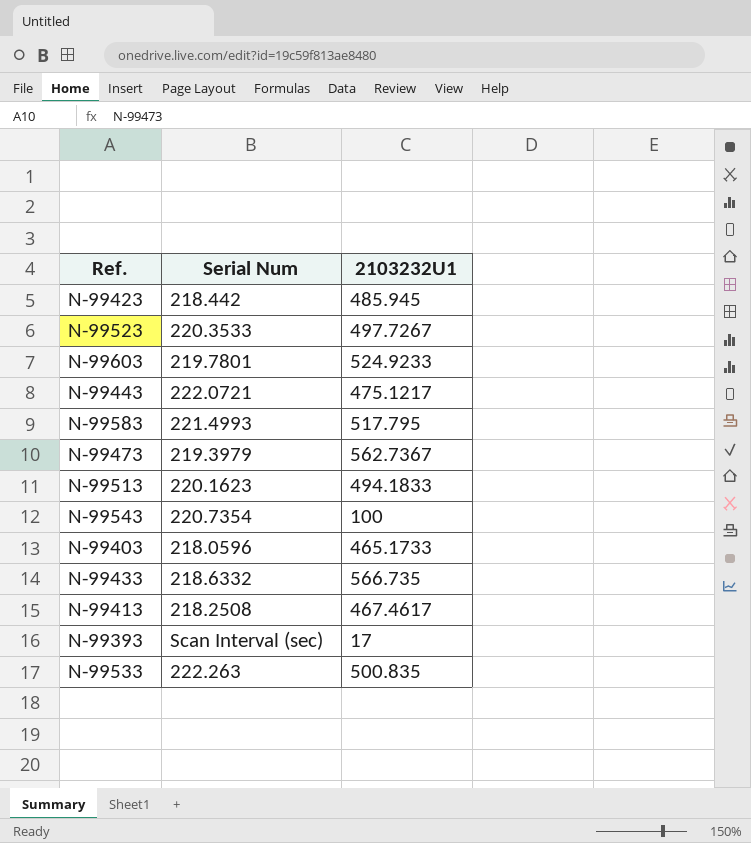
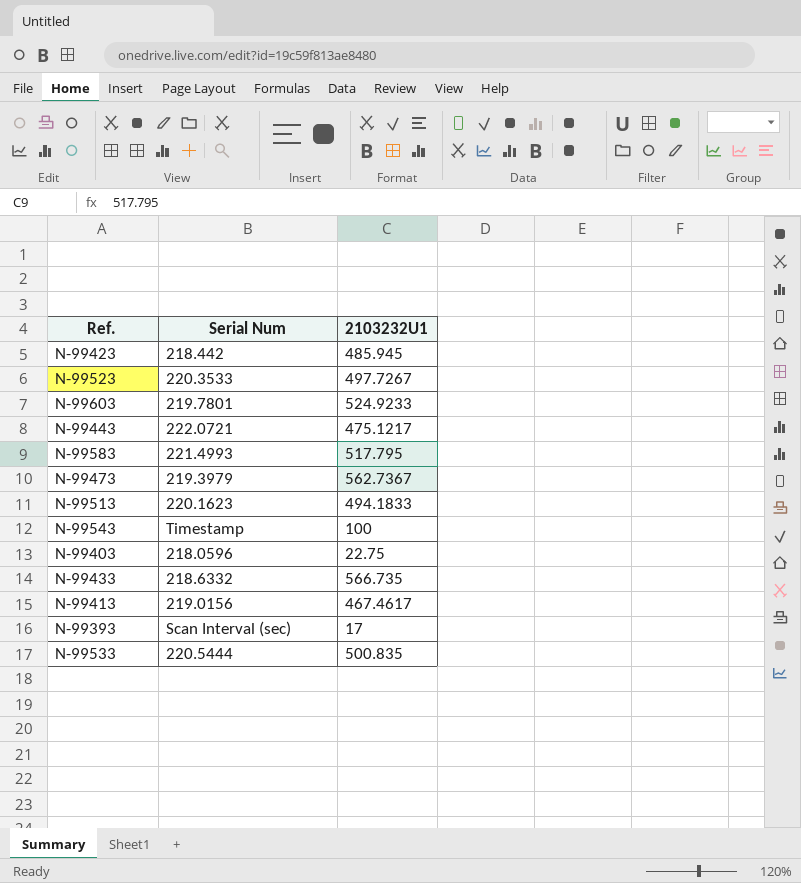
N-99543 | Serial Num: 220.7354 -> Timestamp
N-99403 | 2103232U1: 465.1733 -> 22.75
N-99413 | Serial Num: 218.2508 -> 219.0156
N-99533 | Serial Num: 222.263 -> 220.5444

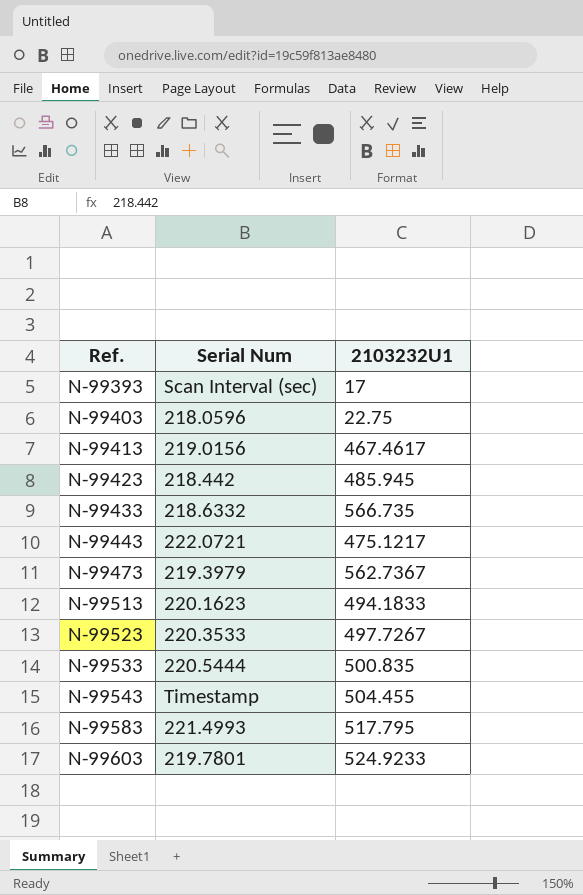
row order: none -> Ref. ascending
N-99543 | 2103232U1: 100 -> 504.455

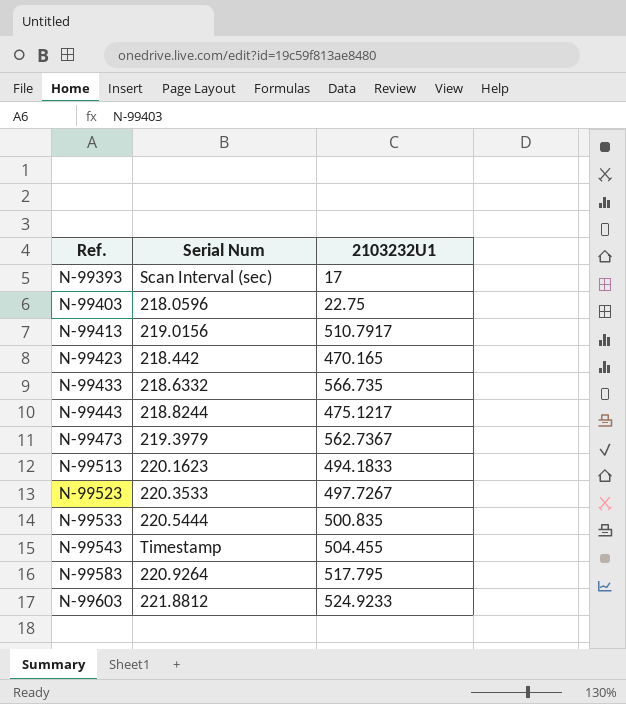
N-99413 | 2103232U1: 467.4617 -> 510.7917
N-99423 | 2103232U1: 485.945 -> 470.165
N-99443 | Serial Num: 222.0721 -> 218.8244
N-99583 | Serial Num: 221.4993 -> 220.9264
N-99603 | Serial Num: 219.7801 -> 221.8812

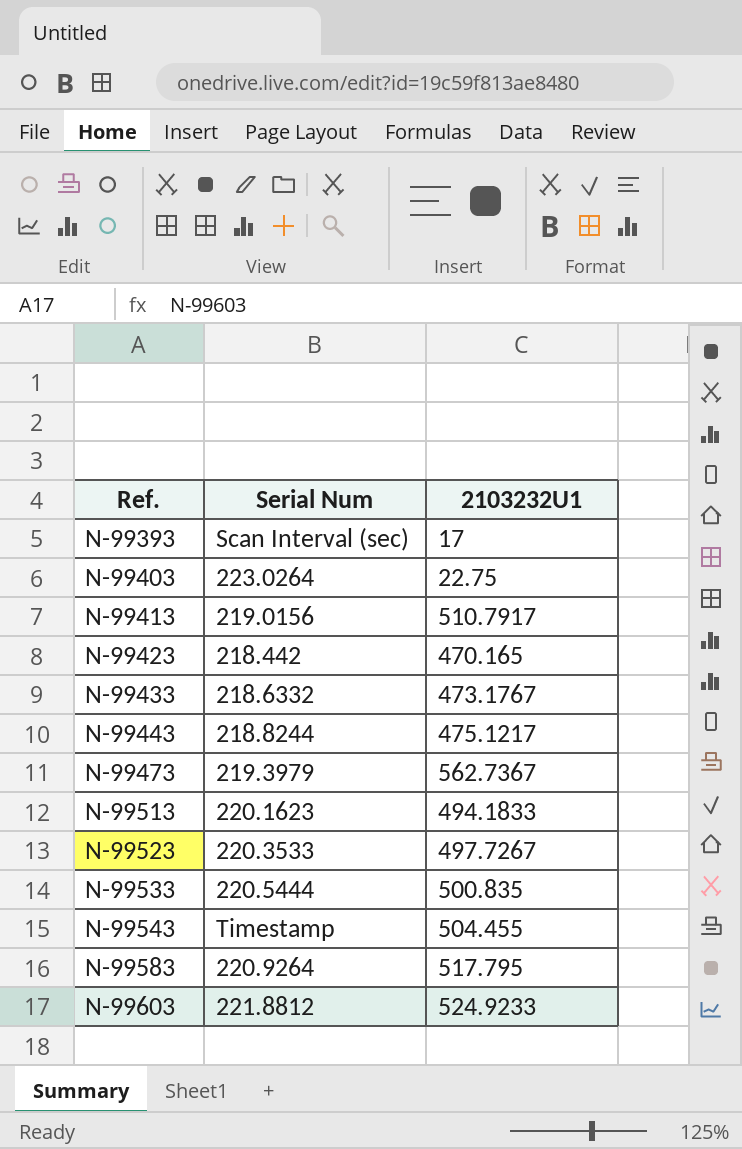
N-99403 | Serial Num: 218.0596 -> 223.0264
N-99433 | 2103232U1: 566.735 -> 473.1767

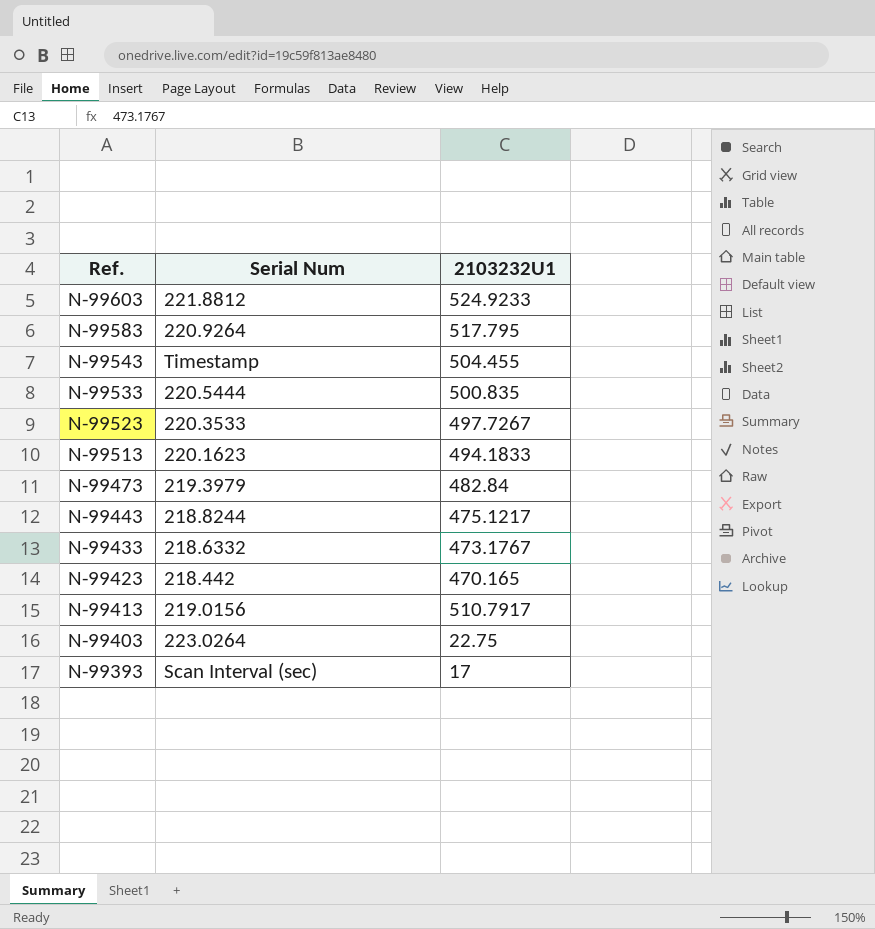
row order: Ref. ascending -> Ref. descending
N-99473 | 2103232U1: 562.7367 -> 482.84

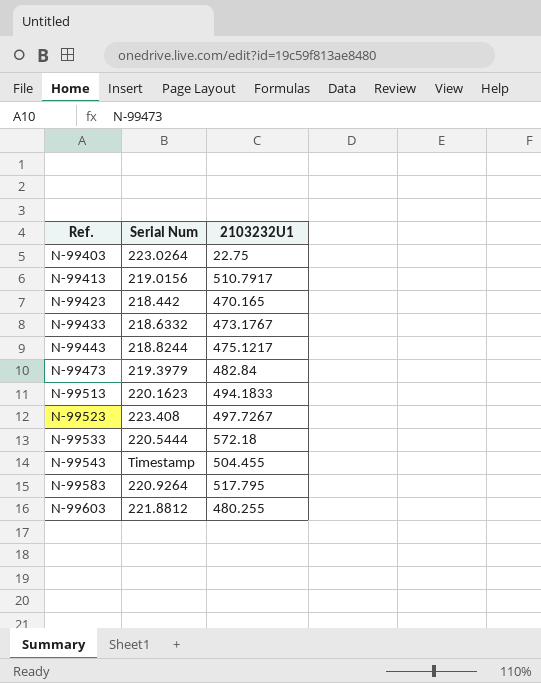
row order: Ref. descending -> Ref. ascending
row N-99393: Scan Interval (sec) | 17 -> none
N-99523 | Serial Num: 220.3533 -> 223.408
N-99533 | 2103232U1: 500.835 -> 572.18
N-99603 | 2103232U1: 524.9233 -> 480.255

